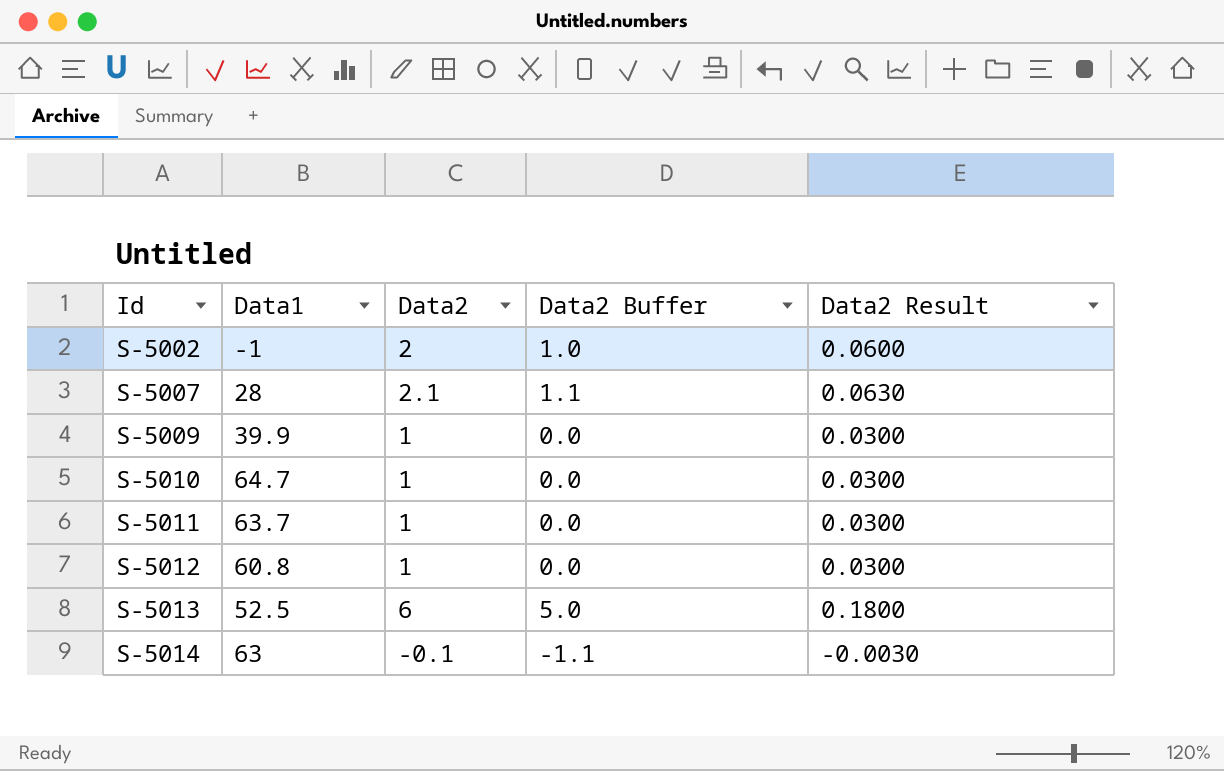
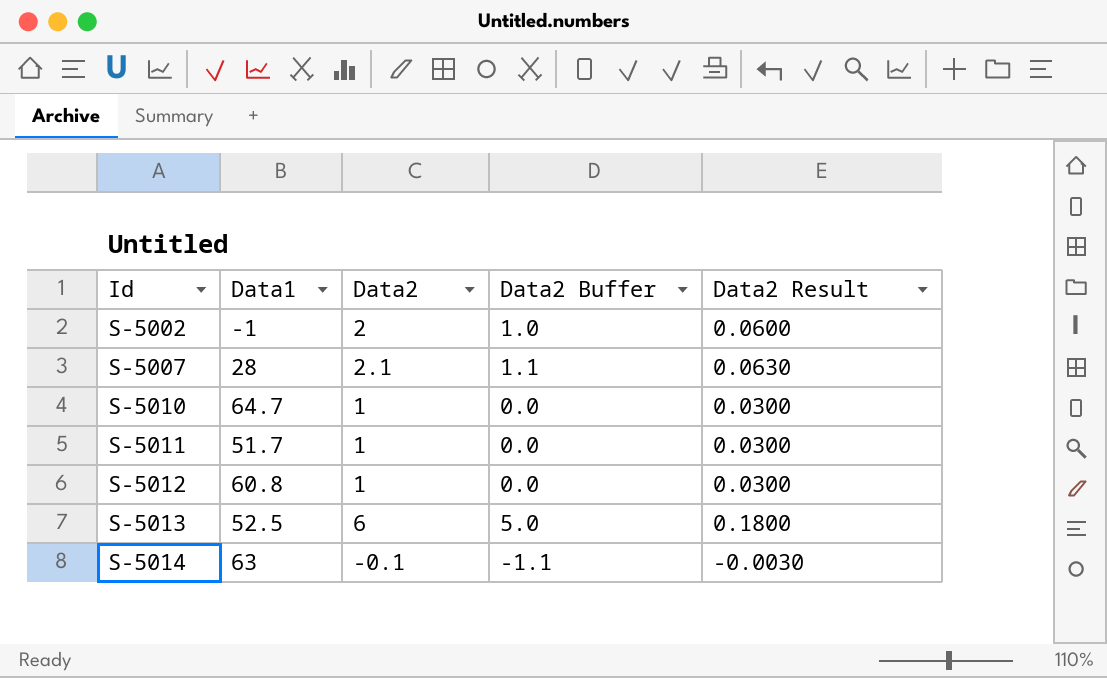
row S-5009: 39.9 | 1 | 0.0 | 0.0300 -> none
S-5011 | Data1: 63.7 -> 51.7

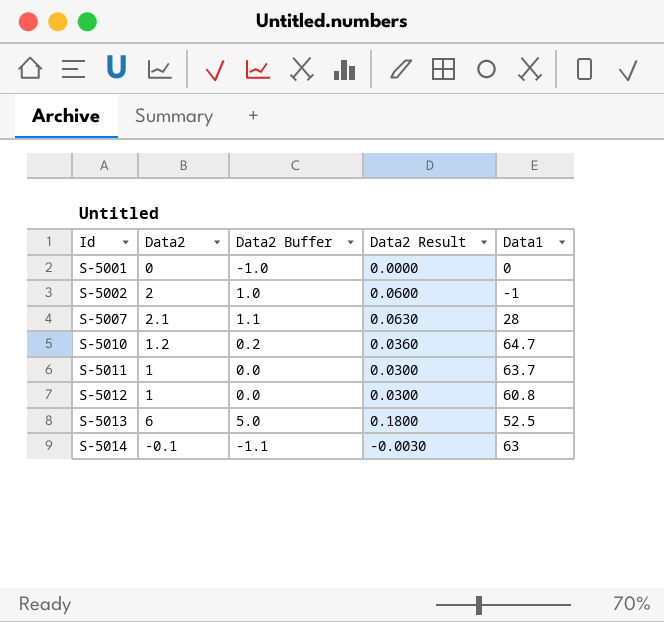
column Data1 | position: 2 -> 5
row S-5001: none -> 0 | -1.0 | 0.0000 | 0
S-5010 | Data2: 1 -> 1.2
S-5010 | Data2 Buffer: 0.0 -> 0.2
S-5010 | Data2 Result: 0.0300 -> 0.0360
S-5011 | Data1: 51.7 -> 63.7

